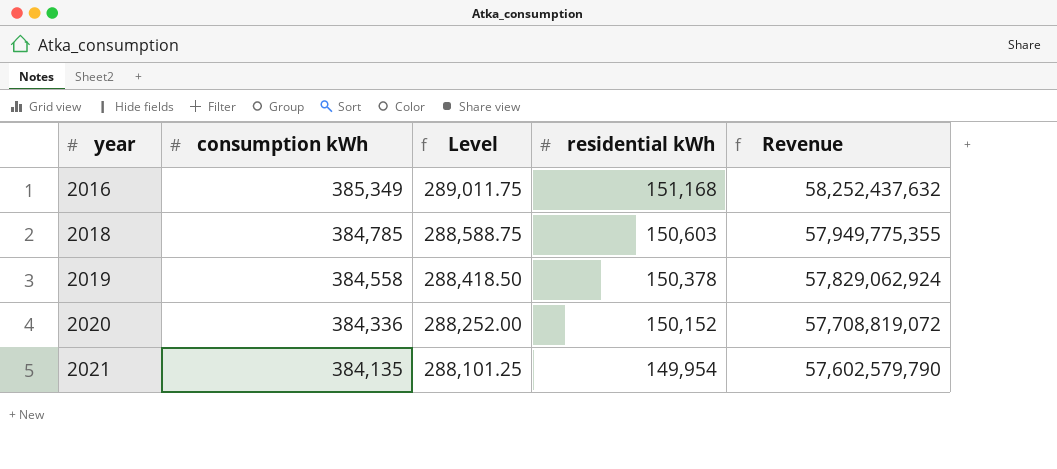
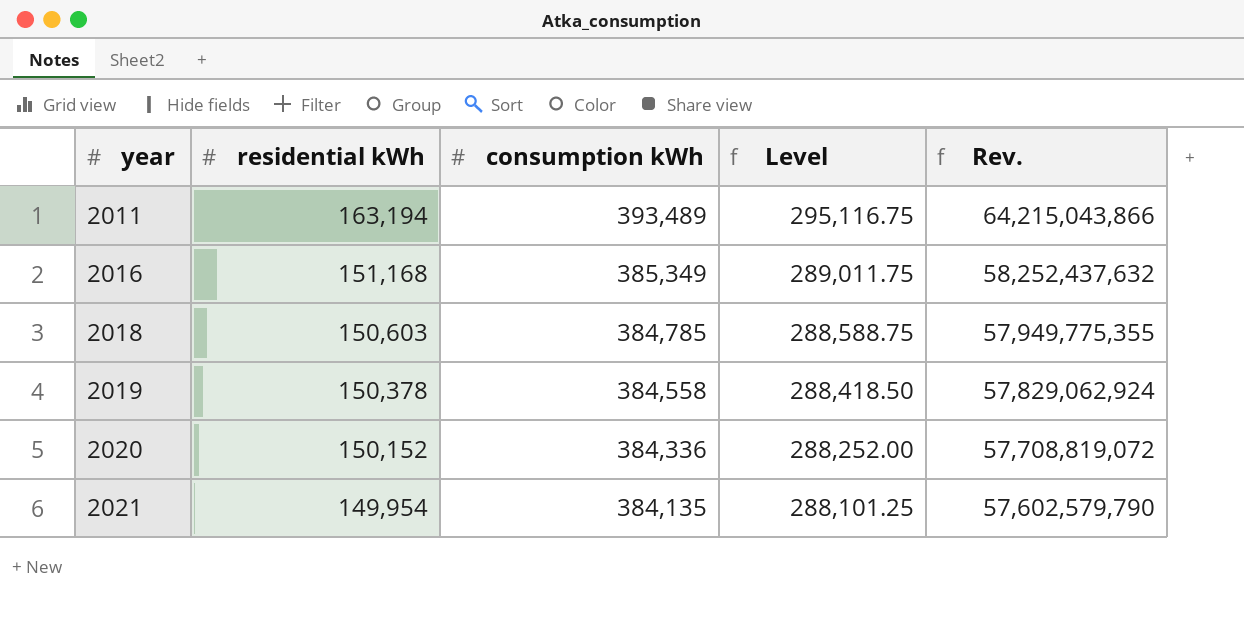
column residential kWh | position: 4 -> 2
column name: Revenue -> Rev.
row 2011: none -> 163,194 | 393,489 | 295,116.75 | 64,215,043,866

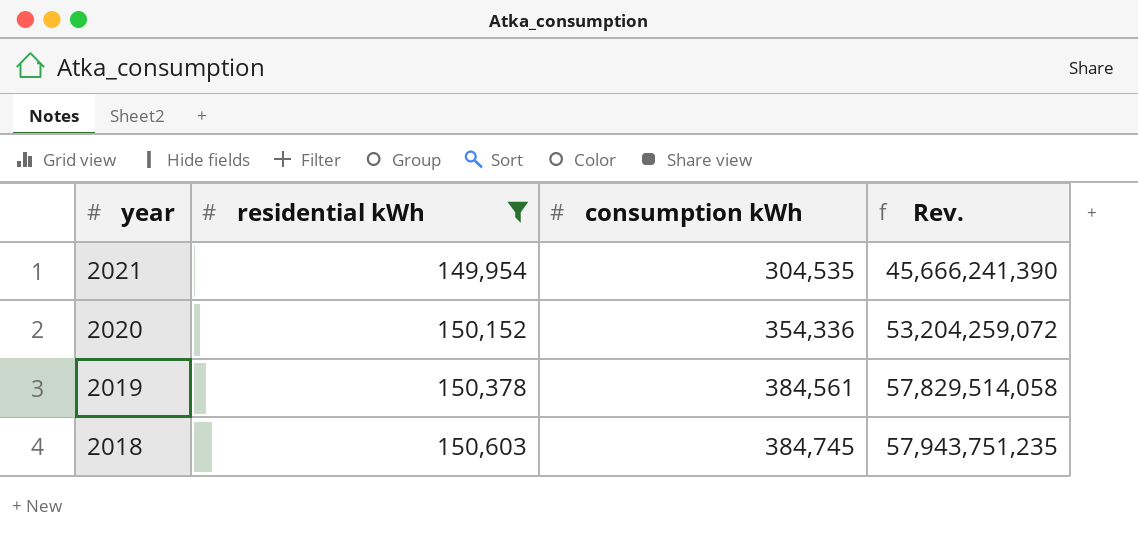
filter: none -> residential kWh <= 150,603
row order: year ascending -> year descending
column Level | formula: [consumption kWh] * 0.75 -> none
2021 | consumption kWh: 384,135 -> 304,535
2021 | Rev.: 57,602,579,790 -> 45,666,241,390
2020 | consumption kWh: 384,336 -> 354,336
2020 | Rev.: 57,708,819,072 -> 53,204,259,072
2019 | consumption kWh: 384,558 -> 384,561
2019 | Rev.: 57,829,062,924 -> 57,829,514,058
2018 | consumption kWh: 384,785 -> 384,745
2018 | Rev.: 57,949,775,355 -> 57,943,751,235

